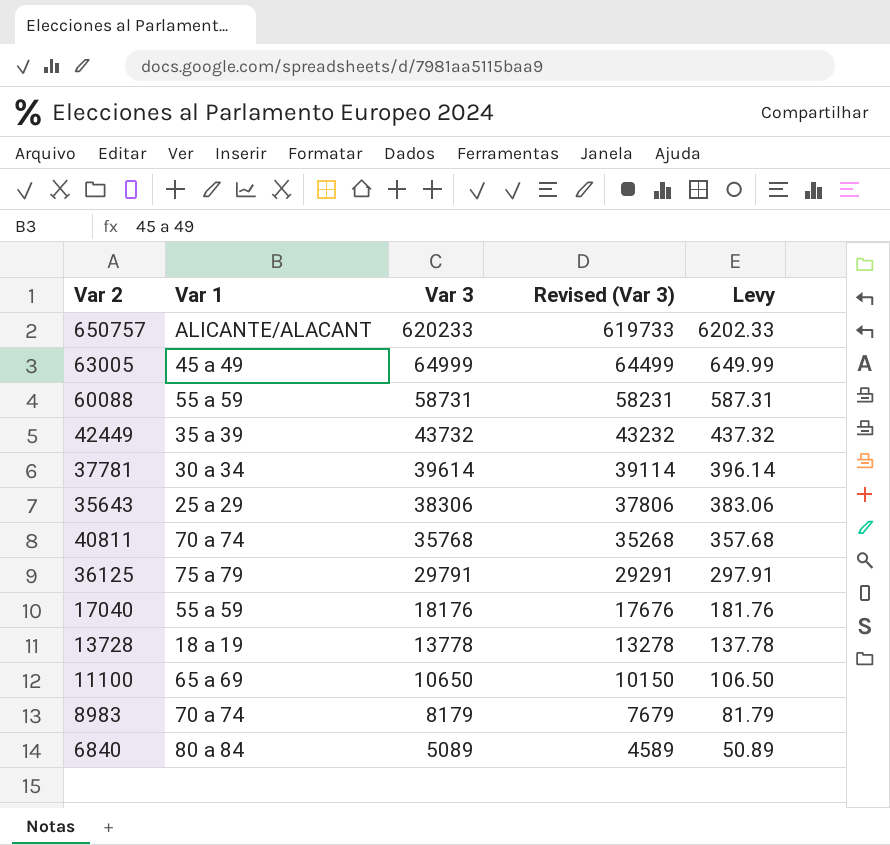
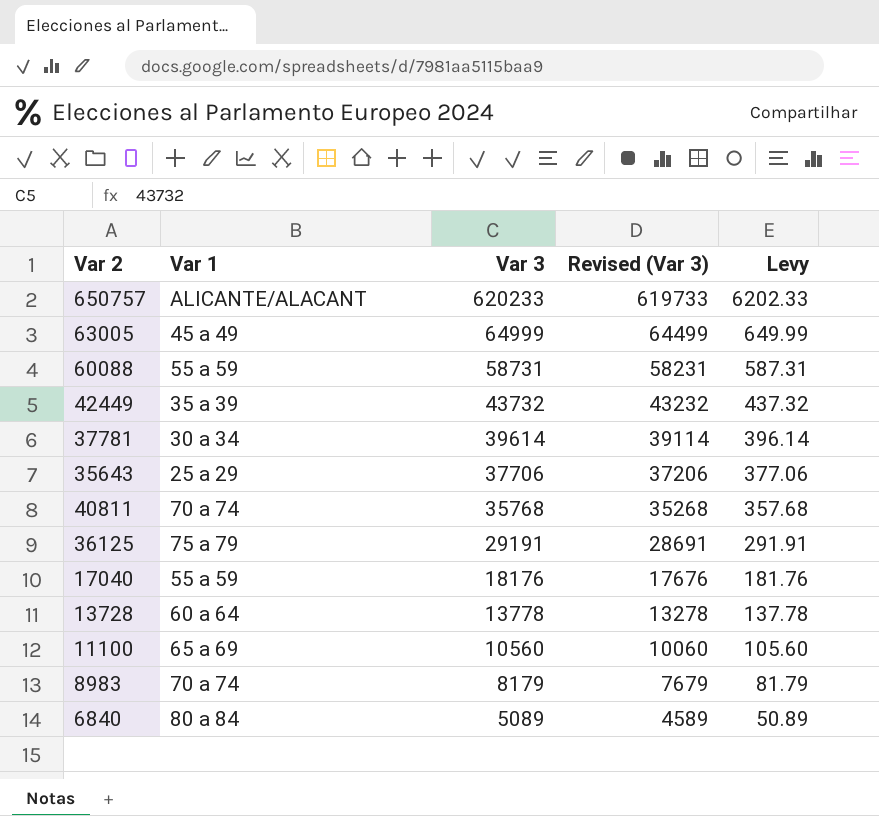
35643 | Var 3: 38306 -> 37706
35643 | Revised (Var 3): 37806 -> 37206
35643 | Levy: 383.06 -> 377.06
36125 | Var 3: 29791 -> 29191
36125 | Revised (Var 3): 29291 -> 28691
36125 | Levy: 297.91 -> 291.91
13728 | Var 1: 18 a 19 -> 60 a 64
11100 | Var 3: 10650 -> 10560
11100 | Revised (Var 3): 10150 -> 10060
11100 | Levy: 106.50 -> 105.60

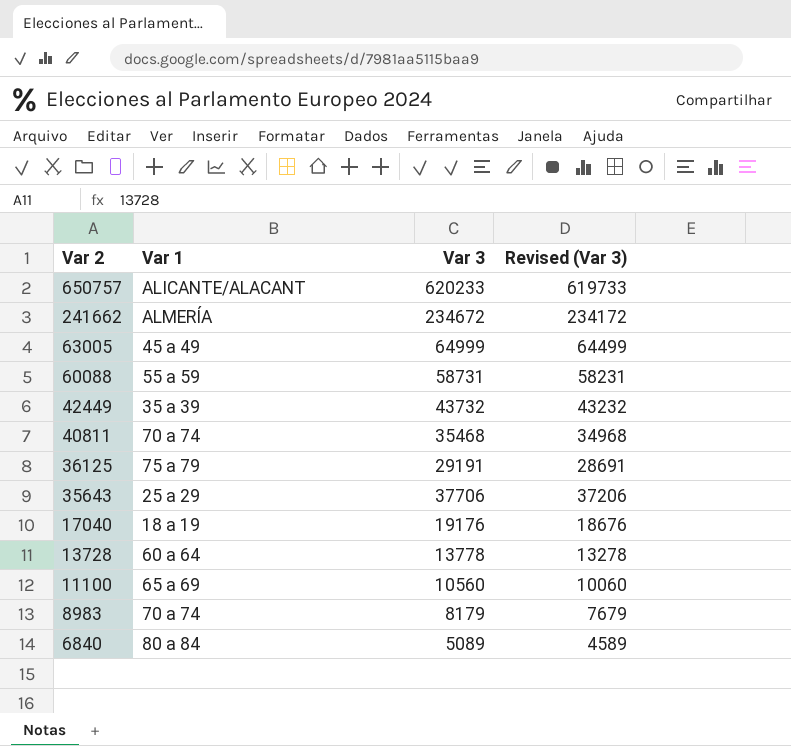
row order: Var 3 descending -> Var 2 descending
column Levy | formula: [Var 3] * 0.01 -> none
row 37781: 30 a 34 | 39614 | 39114 | 396.14 -> none
row 241662: none -> ALMERÍA | 234672 | 234172
40811 | Var 3: 35768 -> 35468
40811 | Revised (Var 3): 35268 -> 34968
17040 | Var 1: 55 a 59 -> 18 a 19
17040 | Var 3: 18176 -> 19176
17040 | Revised (Var 3): 17676 -> 18676

